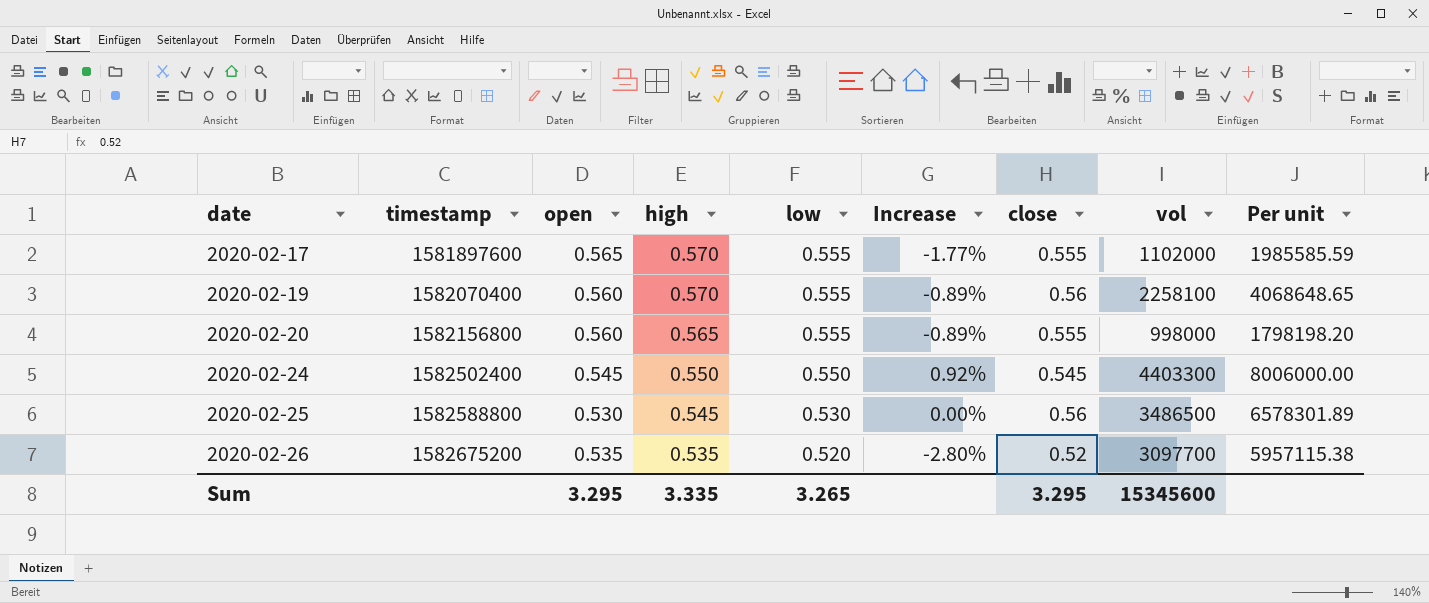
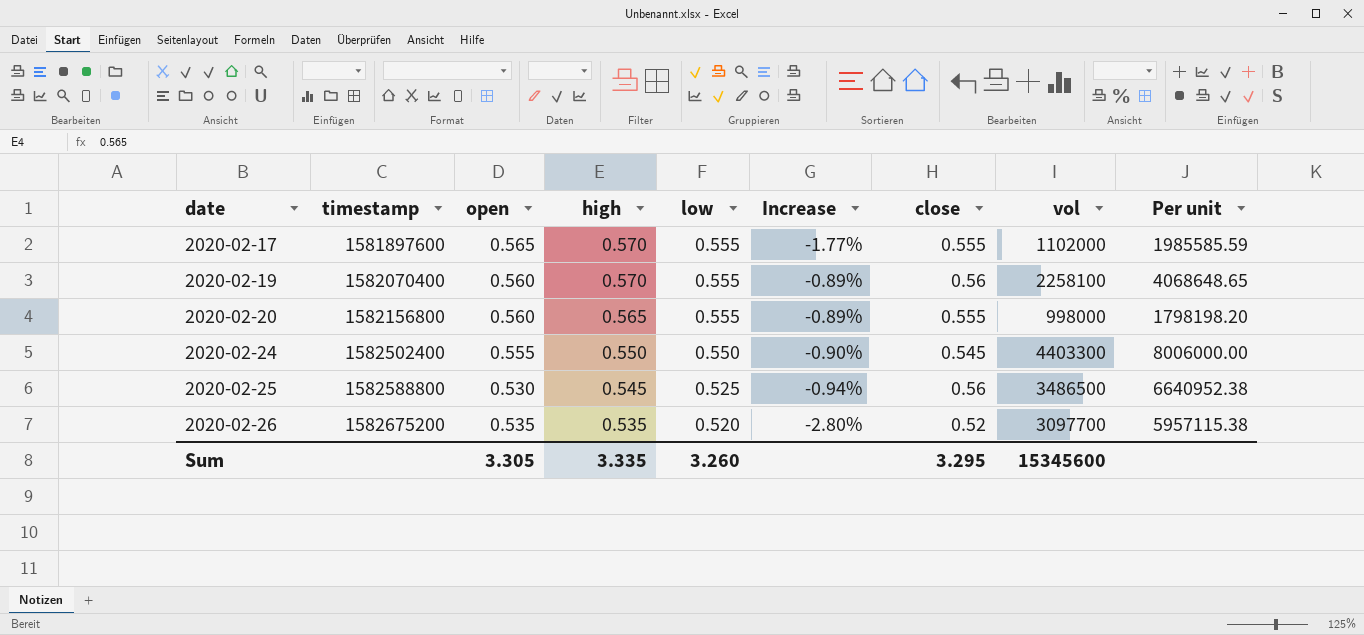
2020-02-24 | open: 0.545 -> 0.555
2020-02-24 | Increase: 0.92% -> -0.90%
2020-02-25 | low: 0.530 -> 0.525
2020-02-25 | Increase: 0.00% -> -0.94%
2020-02-25 | Per unit: 6578301.89 -> 6640952.38
Sum | open: 3.295 -> 3.305
Sum | low: 3.265 -> 3.260

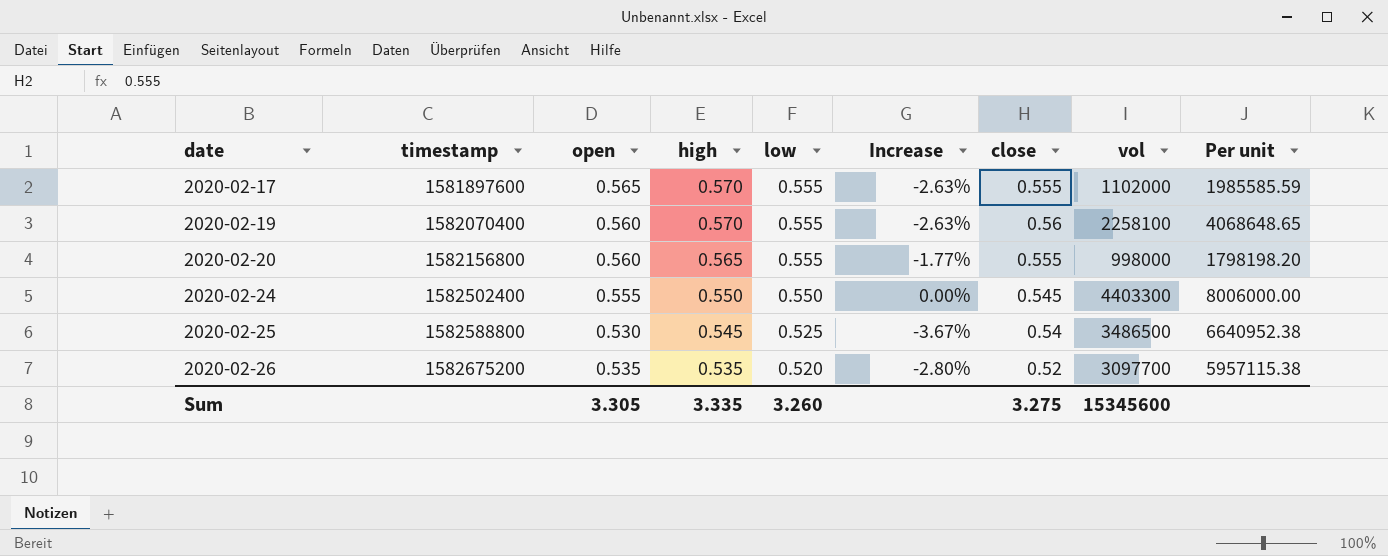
column Increase | formula: ([low] - [open]) / [open] -> ([low] - [high]) / [high]
2020-02-25 | close: 0.56 -> 0.54
Sum | close: 3.295 -> 3.275

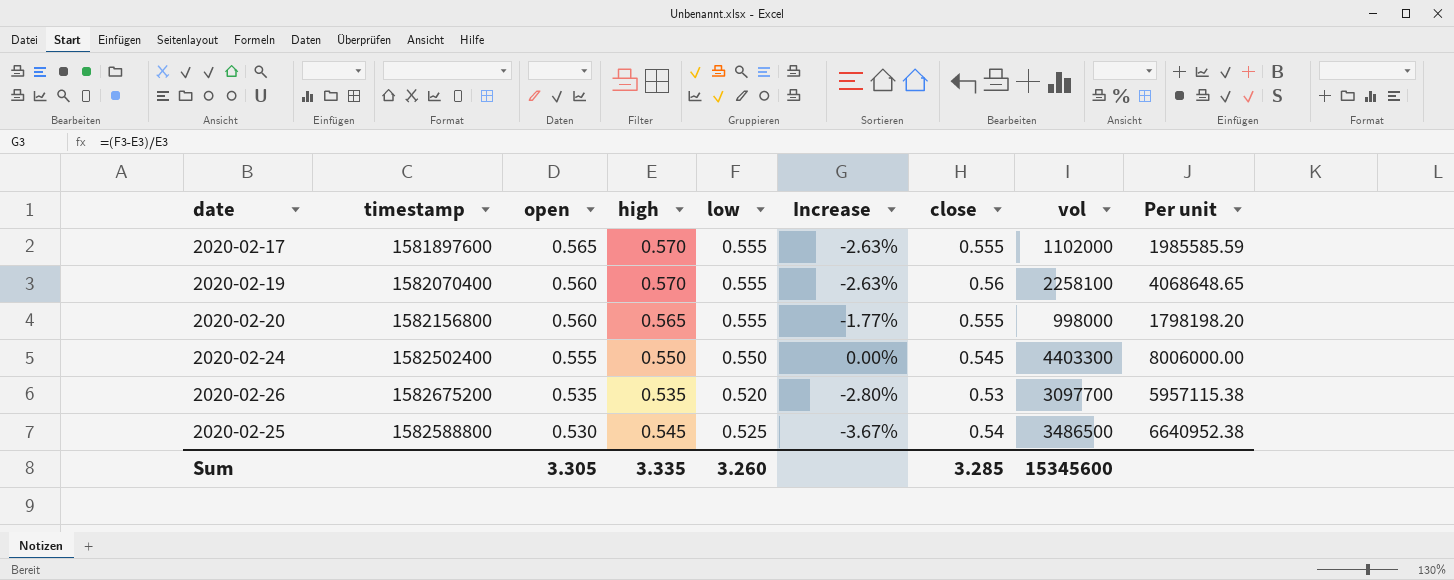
row order: date ascending -> open descending
2020-02-26 | close: 0.52 -> 0.53
Sum | close: 3.275 -> 3.285

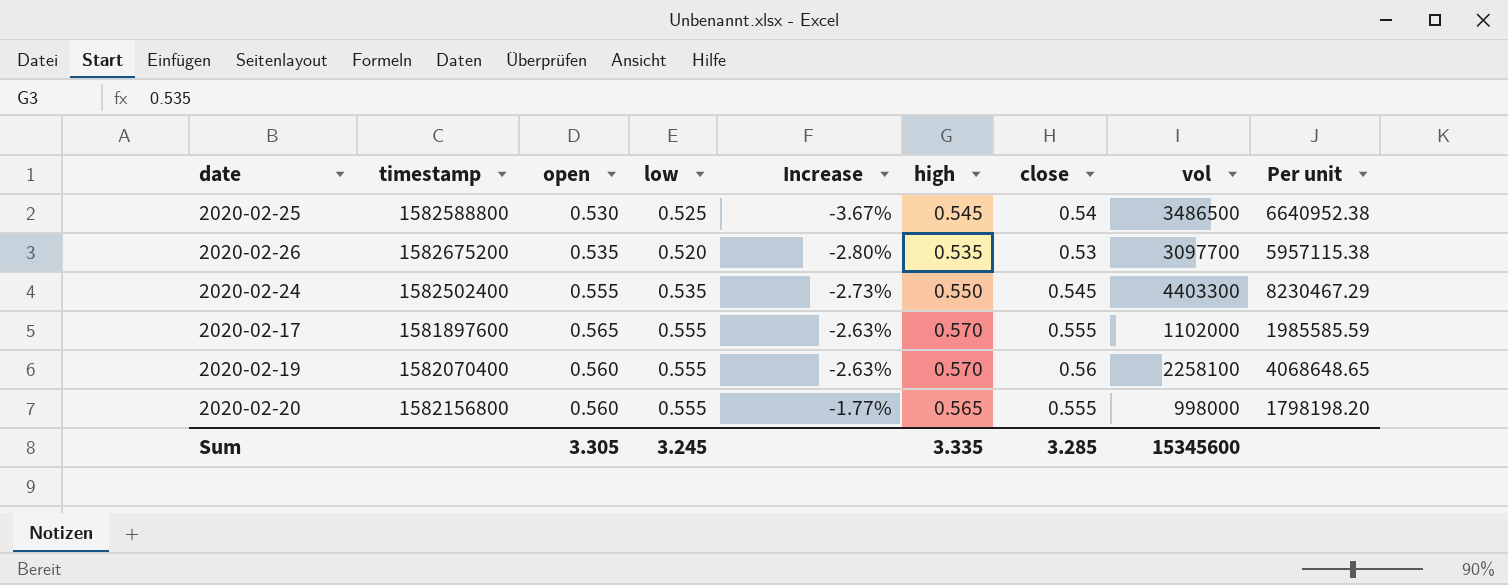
row order: open descending -> Increase ascending
column high | position: 4 -> 6
2020-02-24 | low: 0.550 -> 0.535
2020-02-24 | Increase: 0.00% -> -2.73%
2020-02-24 | Per unit: 8006000.00 -> 8230467.29
Sum | low: 3.260 -> 3.245

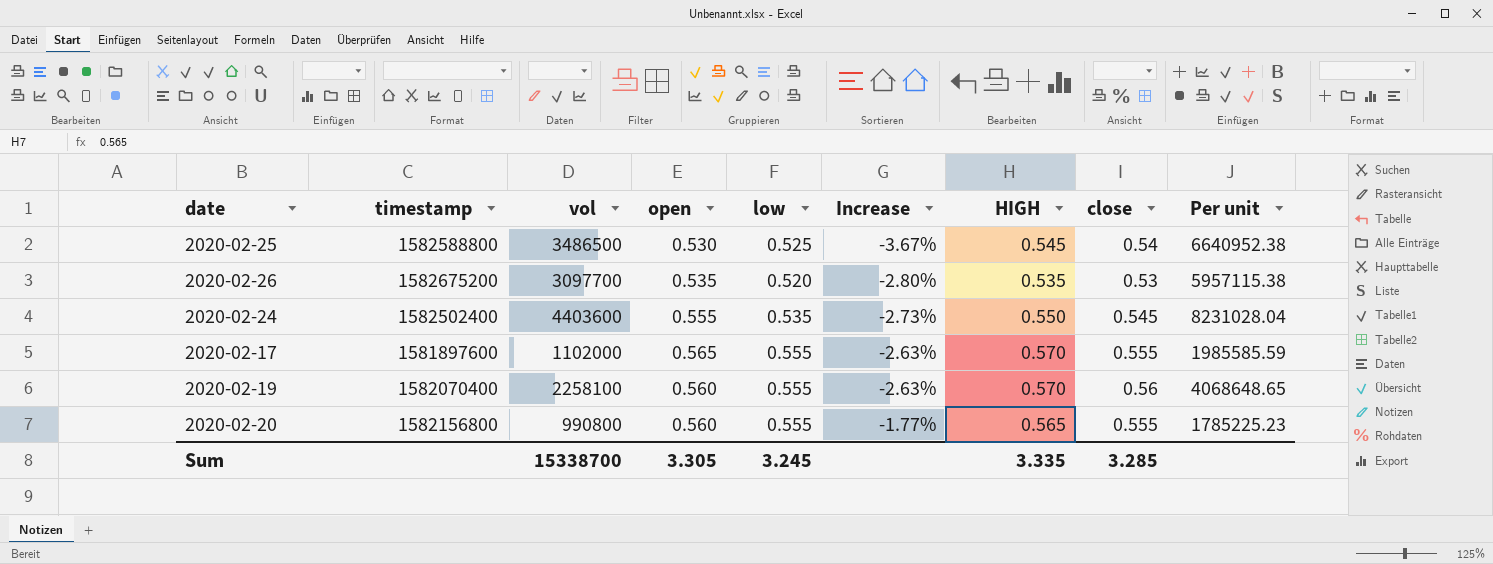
column vol | position: 8 -> 3
column name: high -> HIGH
2020-02-24 | vol: 4403300 -> 4403600
2020-02-24 | Per unit: 8230467.29 -> 8231028.04
2020-02-20 | vol: 998000 -> 990800
2020-02-20 | Per unit: 1798198.20 -> 1785225.23
Sum | vol: 15345600 -> 15338700

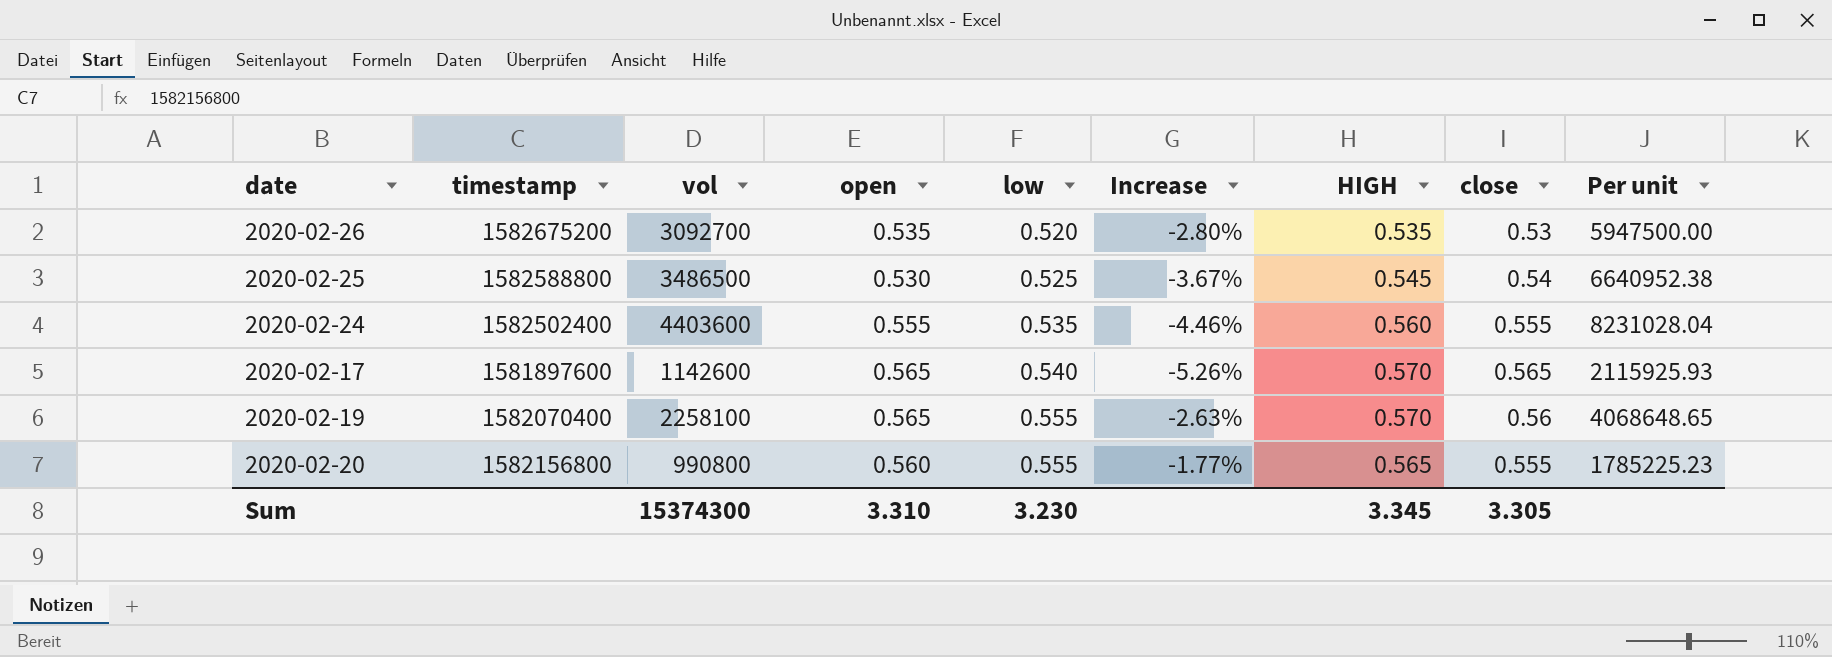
row order: Increase ascending -> low ascending
2020-02-26 | vol: 3097700 -> 3092700
2020-02-26 | Per unit: 5957115.38 -> 5947500.00
2020-02-24 | Increase: -2.73% -> -4.46%
2020-02-24 | HIGH: 0.550 -> 0.560
2020-02-24 | close: 0.545 -> 0.555
2020-02-17 | vol: 1102000 -> 1142600
2020-02-17 | low: 0.555 -> 0.540
2020-02-17 | Increase: -2.63% -> -5.26%
2020-02-17 | close: 0.555 -> 0.565
2020-02-17 | Per unit: 1985585.59 -> 2115925.93
2020-02-19 | open: 0.560 -> 0.565
Sum | vol: 15338700 -> 15374300
Sum | open: 3.305 -> 3.310
Sum | low: 3.245 -> 3.230
Sum | HIGH: 3.335 -> 3.345
Sum | close: 3.285 -> 3.305

